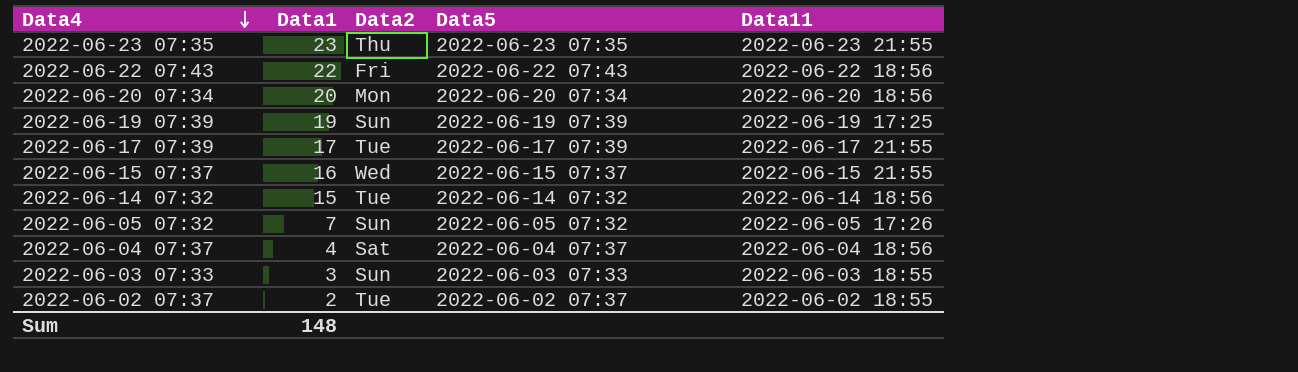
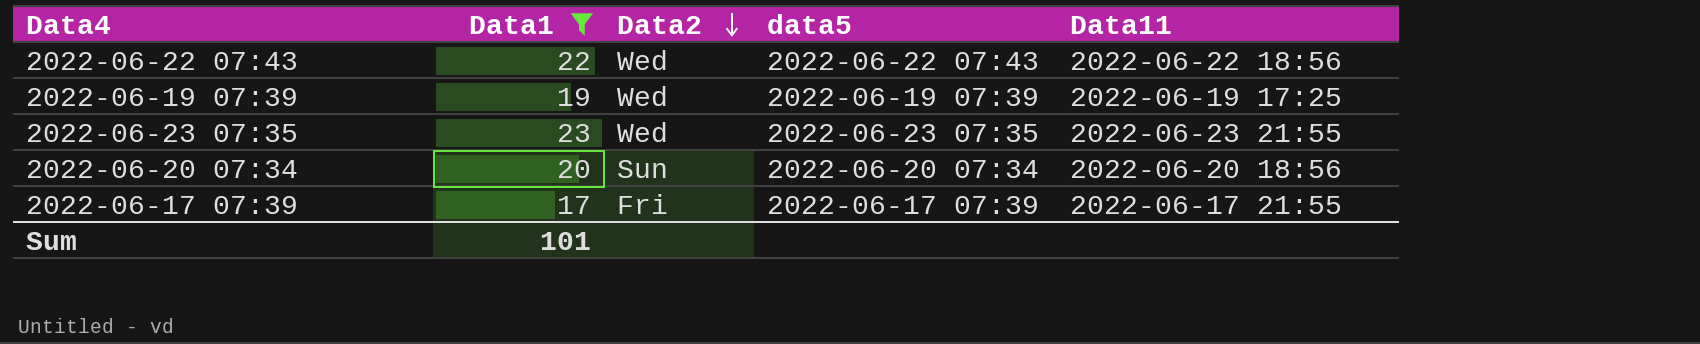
filter: none -> Data1 >= 17
row order: Data4 descending -> Data2 descending
column name: Data5 -> data5
2022-06-22 07:43 | Data2: Fri -> Wed
2022-06-19 07:39 | Data2: Sun -> Wed
2022-06-23 07:35 | Data2: Thu -> Wed
2022-06-20 07:34 | Data2: Mon -> Sun
2022-06-17 07:39 | Data2: Tue -> Fri
Sum | Data1: 148 -> 101

